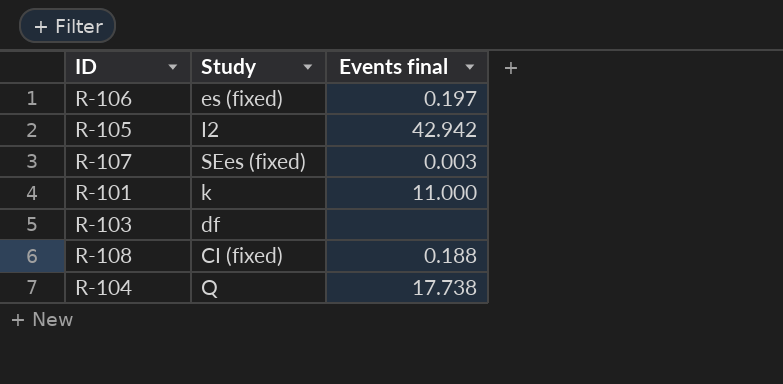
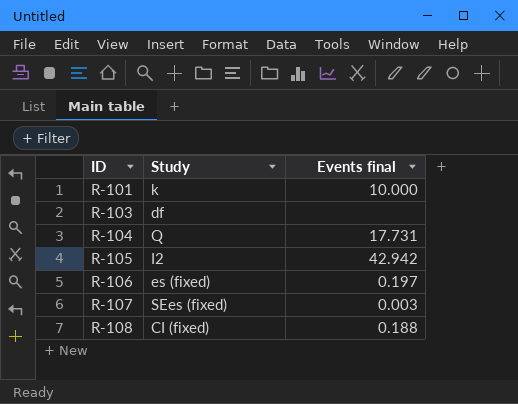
row order: none -> ID ascending
R-101 | Events final: 11.000 -> 10.000
R-104 | Events final: 17.738 -> 17.731

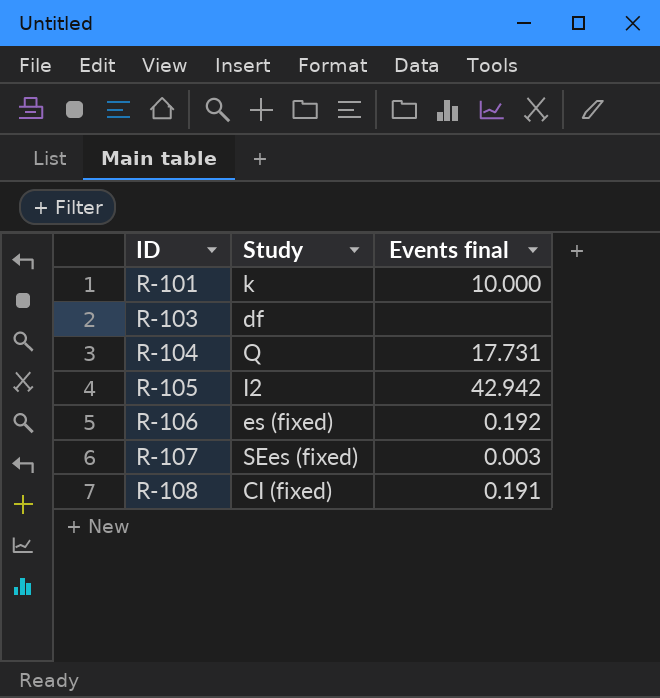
R-106 | Events final: 0.197 -> 0.192
R-108 | Events final: 0.188 -> 0.191

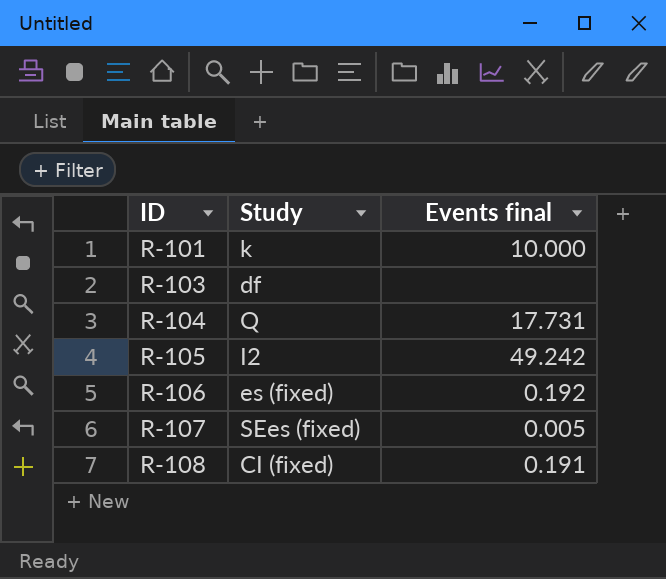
R-105 | Events final: 42.942 -> 49.242
R-107 | Events final: 0.003 -> 0.005

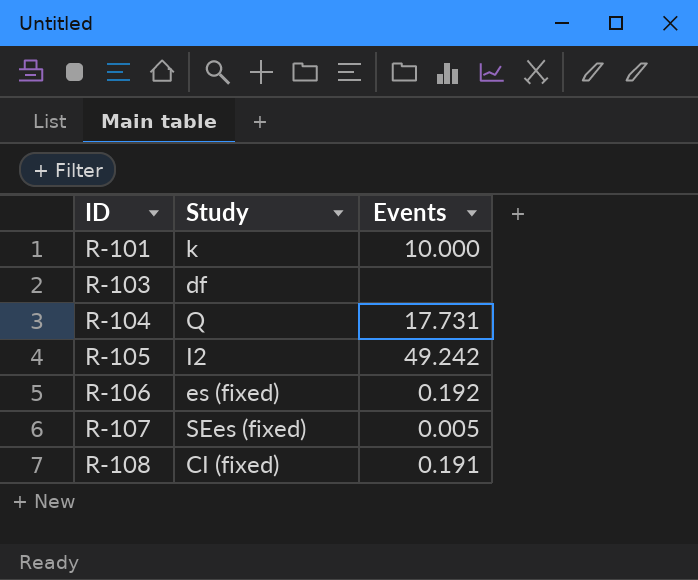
column name: Events final -> Events

